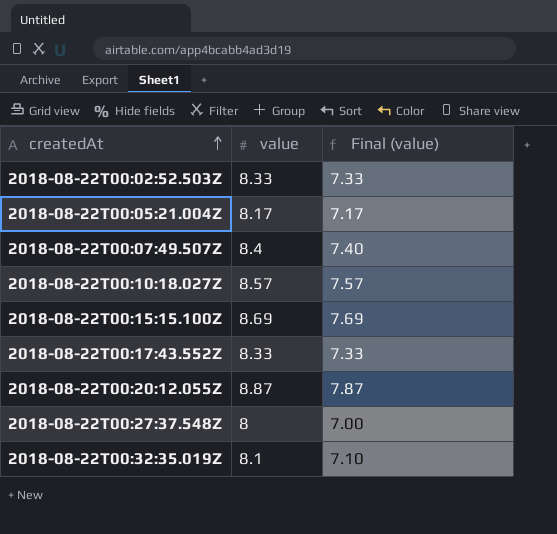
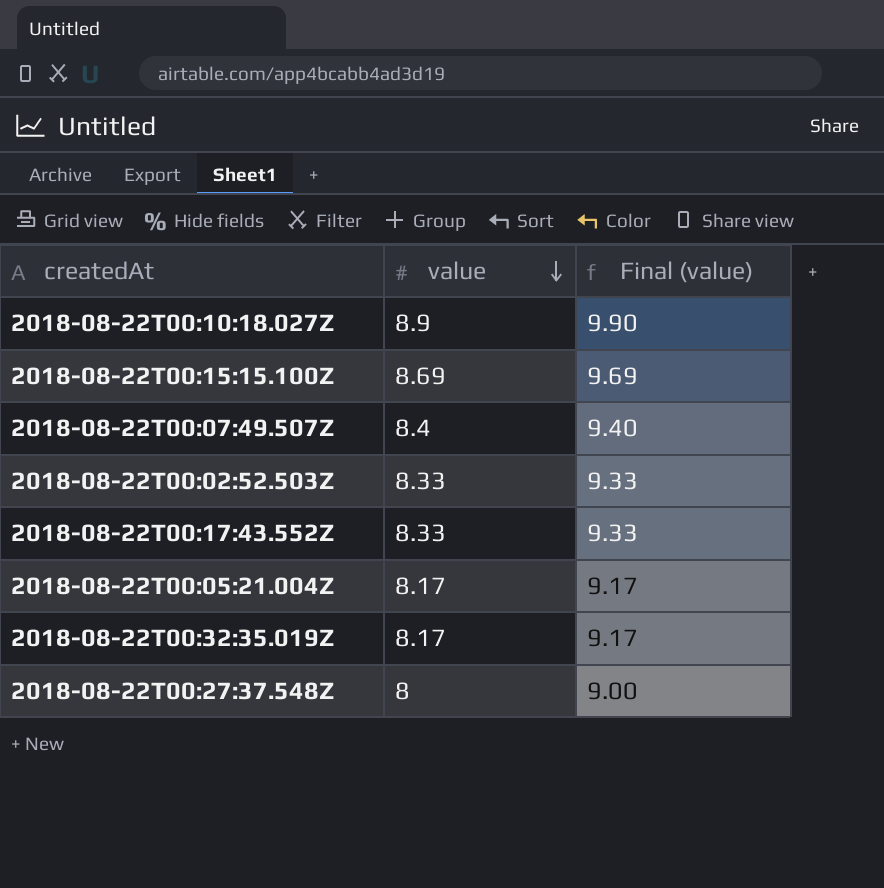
row order: createdAt ascending -> value descending
column Final (value) | formula: [value] - 1 -> [value] + 1
row 2018-08-22T00:20:12.055Z: 8.87 | 7.87 -> none
2018-08-22T00:10:18.027Z | value: 8.57 -> 8.9
2018-08-22T00:32:35.019Z | value: 8.1 -> 8.17

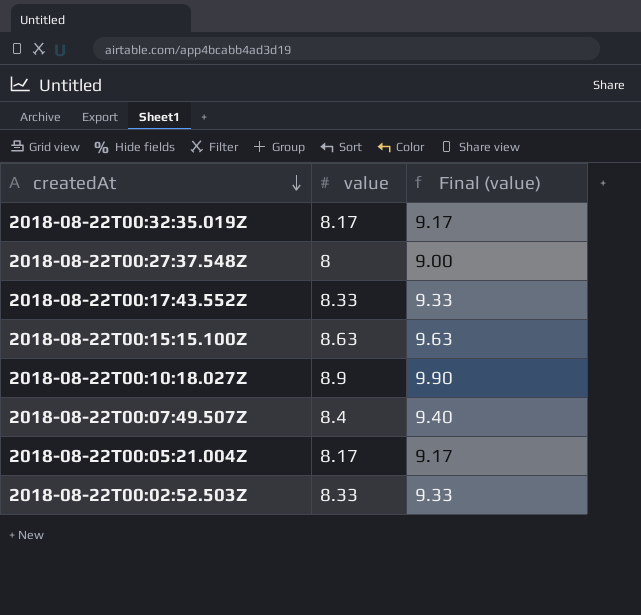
row order: value descending -> createdAt descending
2018-08-22T00:15:15.100Z | value: 8.69 -> 8.63
2018-08-22T00:15:15.100Z | Final (value): 9.69 -> 9.63

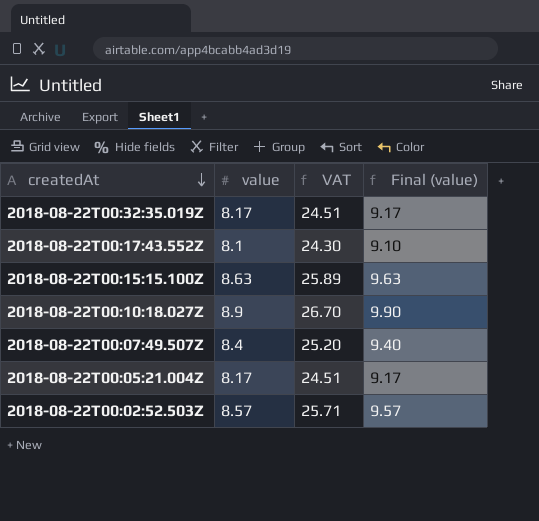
column VAT | formula: none -> [value] * 3
row 2018-08-22T00:27:37.548Z: 8 | 9.00 -> none
2018-08-22T00:17:43.552Z | value: 8.33 -> 8.1
2018-08-22T00:17:43.552Z | Final (value): 9.33 -> 9.10
2018-08-22T00:02:52.503Z | value: 8.33 -> 8.57
2018-08-22T00:02:52.503Z | Final (value): 9.33 -> 9.57

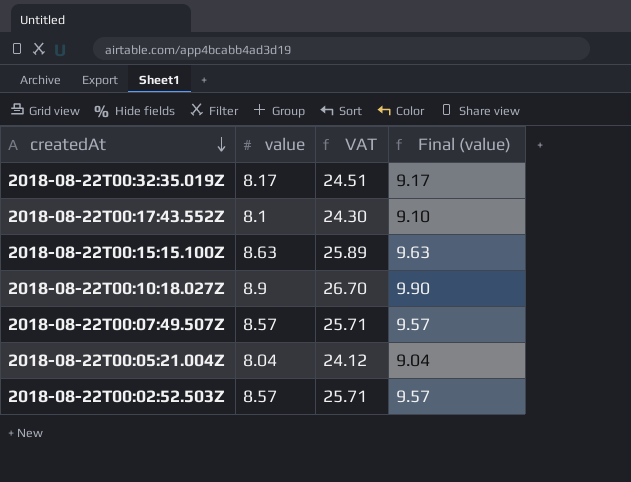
2018-08-22T00:07:49.507Z | value: 8.4 -> 8.57
2018-08-22T00:07:49.507Z | VAT: 25.20 -> 25.71
2018-08-22T00:07:49.507Z | Final (value): 9.40 -> 9.57
2018-08-22T00:05:21.004Z | value: 8.17 -> 8.04
2018-08-22T00:05:21.004Z | VAT: 24.51 -> 24.12
2018-08-22T00:05:21.004Z | Final (value): 9.17 -> 9.04

